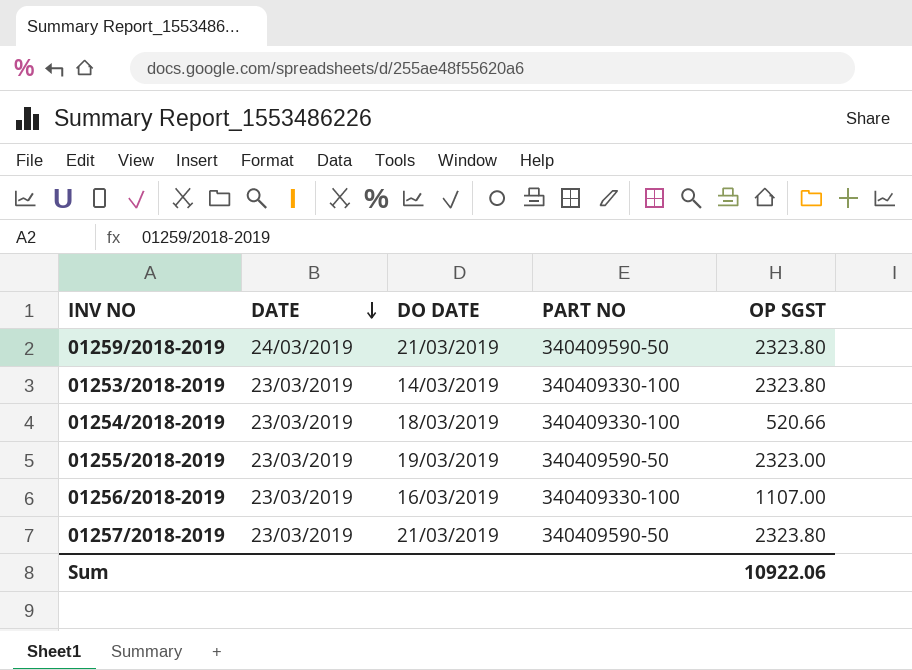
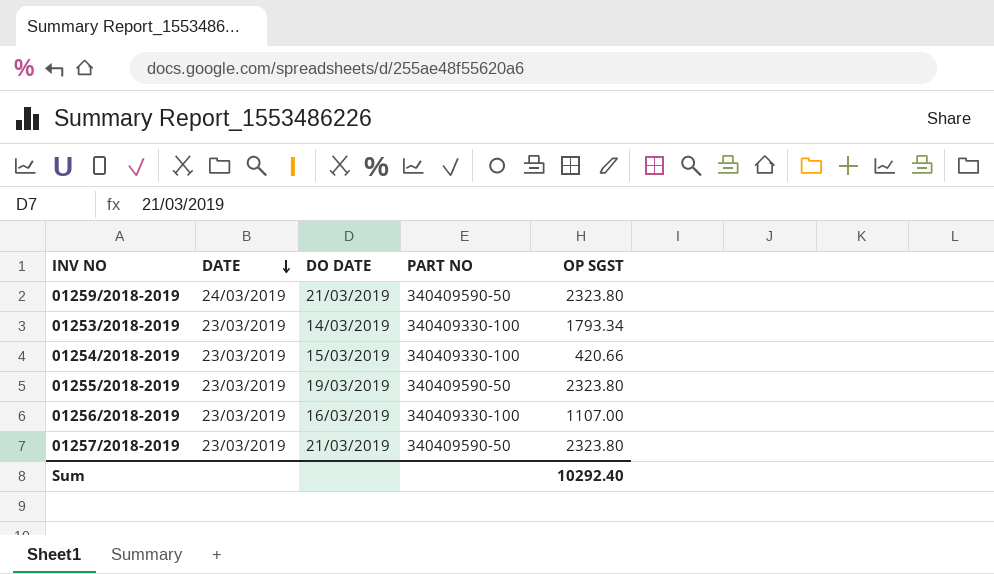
01253/2018-2019 | OP SGST: 2323.80 -> 1793.34
01254/2018-2019 | DO DATE: 18/03/2019 -> 15/03/2019
01254/2018-2019 | OP SGST: 520.66 -> 420.66
01255/2018-2019 | OP SGST: 2323.00 -> 2323.80
Sum | OP SGST: 10922.06 -> 10292.40

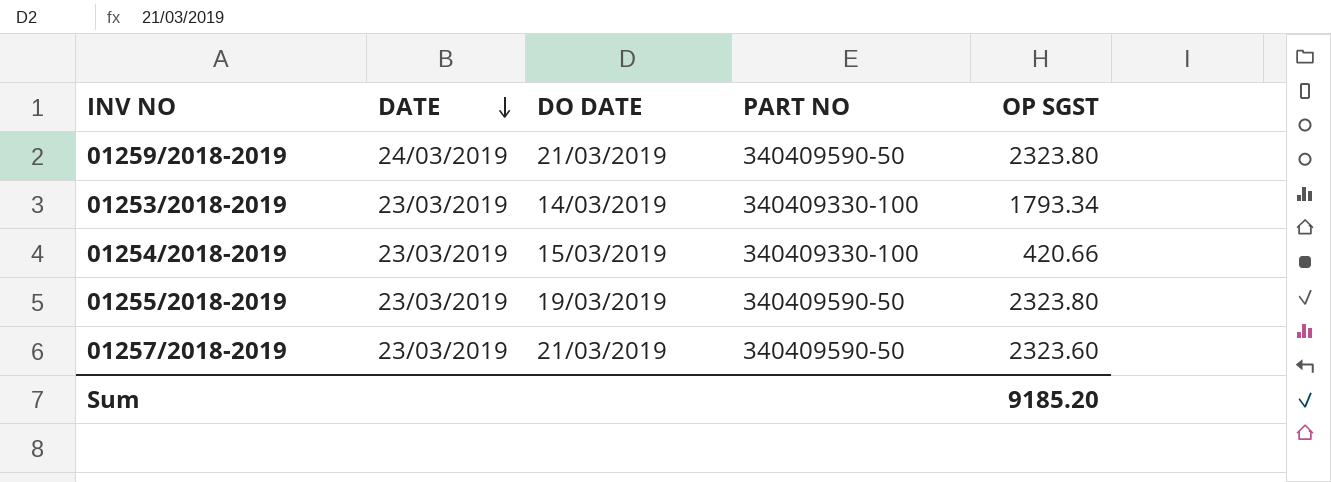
row 01256/2018-2019: 23/03/2019 | 16/03/2019 | 340409330-100 | 1107.00 -> none
01257/2018-2019 | OP SGST: 2323.80 -> 2323.60
Sum | OP SGST: 10292.40 -> 9185.20

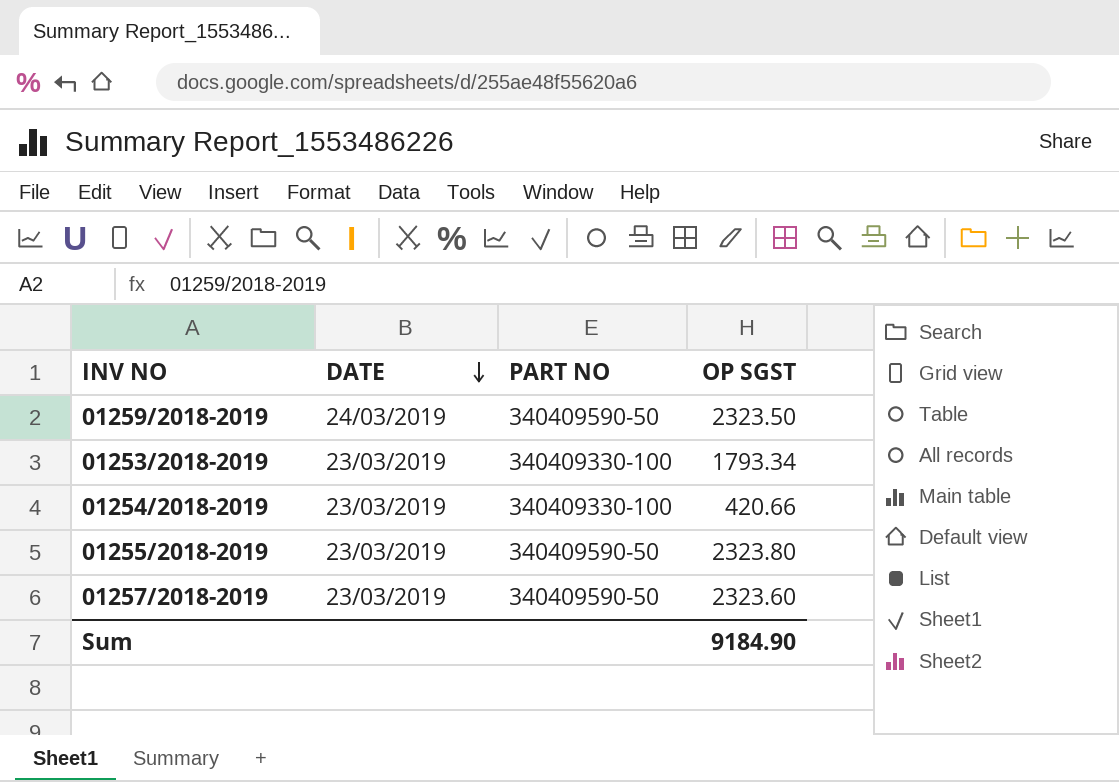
column DO DATE | position: 3 -> none
01259/2018-2019 | OP SGST: 2323.80 -> 2323.50
Sum | OP SGST: 9185.20 -> 9184.90

